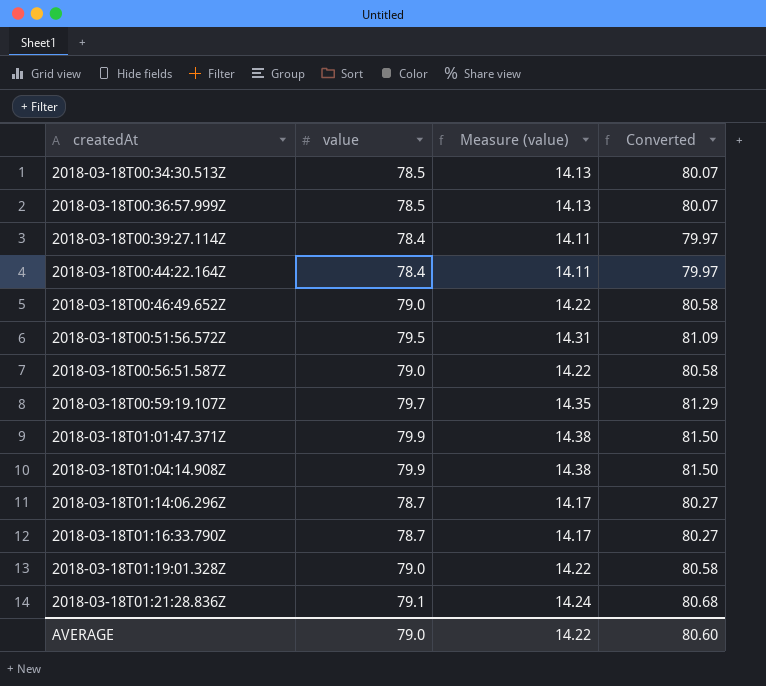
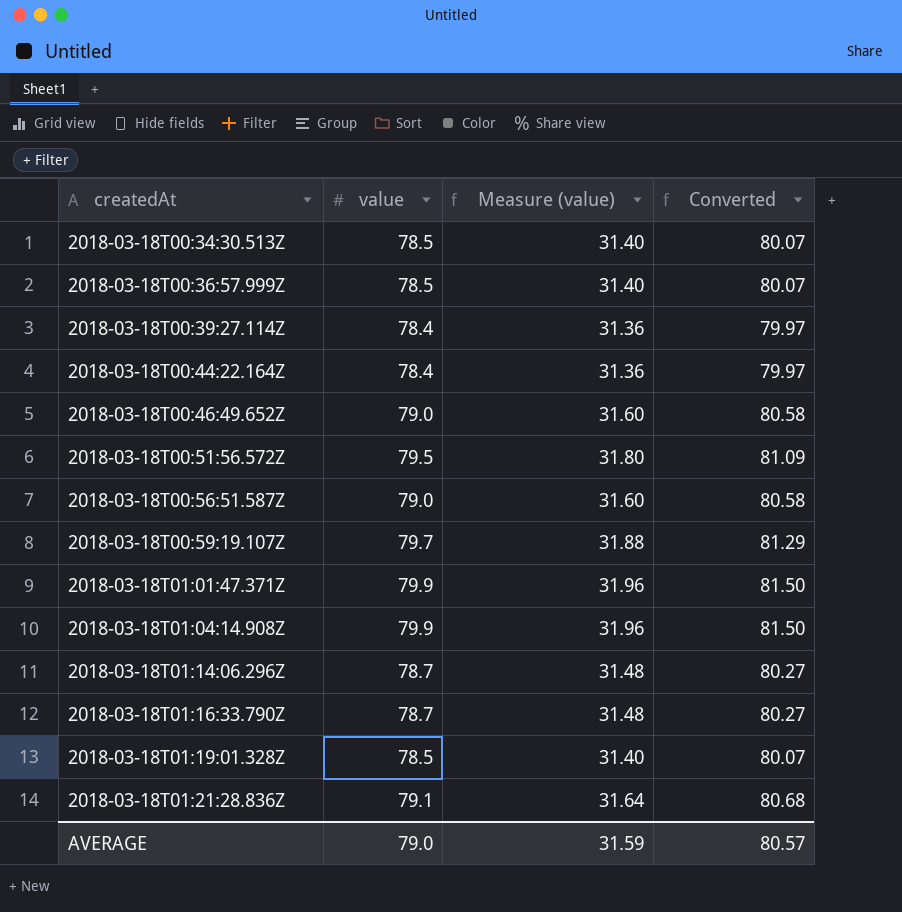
column Measure (value) | formula: [value] * 0.18 -> [value] * 0.4
2018-03-18T01:19:01.328Z | value: 79.0 -> 78.5
2018-03-18T01:19:01.328Z | Converted: 80.58 -> 80.07
AVERAGE | Measure (value): 14.22 -> 31.59
AVERAGE | Converted: 80.60 -> 80.57

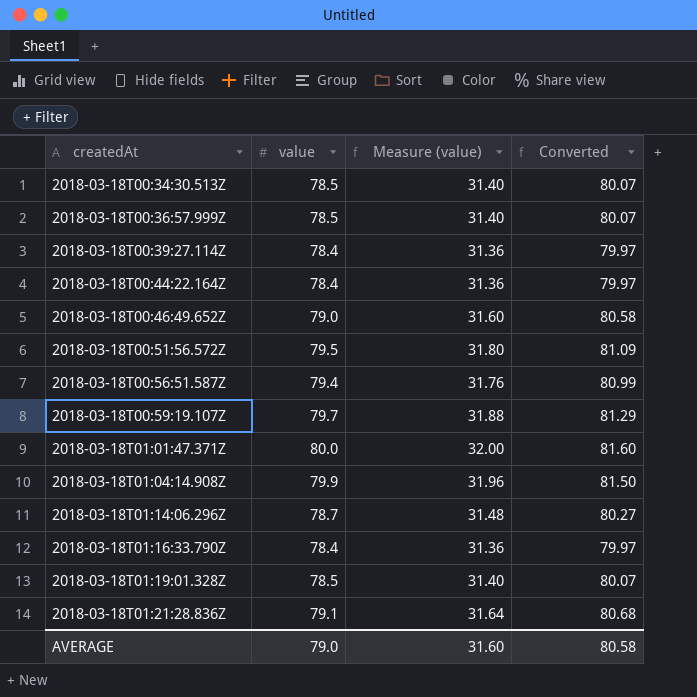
2018-03-18T00:56:51.587Z | value: 79.0 -> 79.4
2018-03-18T00:56:51.587Z | Measure (value): 31.60 -> 31.76
2018-03-18T00:56:51.587Z | Converted: 80.58 -> 80.99
2018-03-18T01:01:47.371Z | value: 79.9 -> 80.0
2018-03-18T01:01:47.371Z | Measure (value): 31.96 -> 32.00
2018-03-18T01:01:47.371Z | Converted: 81.50 -> 81.60
2018-03-18T01:16:33.790Z | value: 78.7 -> 78.4
2018-03-18T01:16:33.790Z | Measure (value): 31.48 -> 31.36
2018-03-18T01:16:33.790Z | Converted: 80.27 -> 79.97
AVERAGE | Measure (value): 31.59 -> 31.60
AVERAGE | Converted: 80.57 -> 80.58

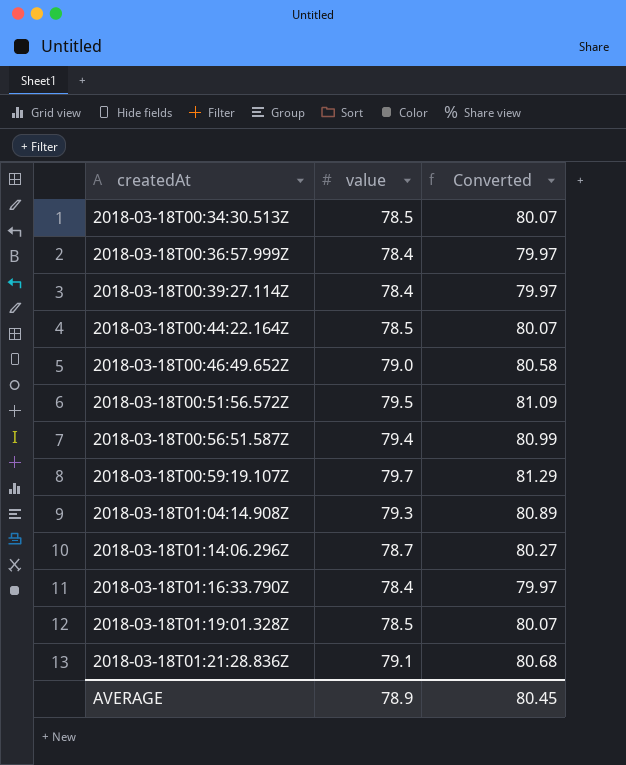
column Measure (value) | formula: [value] * 0.4 -> none
row 2018-03-18T01:01:47.371Z: 80.0 | 32.00 | 81.60 -> none
2018-03-18T00:36:57.999Z | value: 78.5 -> 78.4
2018-03-18T00:36:57.999Z | Converted: 80.07 -> 79.97
2018-03-18T00:44:22.164Z | value: 78.4 -> 78.5
2018-03-18T00:44:22.164Z | Converted: 79.97 -> 80.07
2018-03-18T01:04:14.908Z | value: 79.9 -> 79.3
2018-03-18T01:04:14.908Z | Converted: 81.50 -> 80.89
AVERAGE | value: 79.0 -> 78.9
AVERAGE | Converted: 80.58 -> 80.45

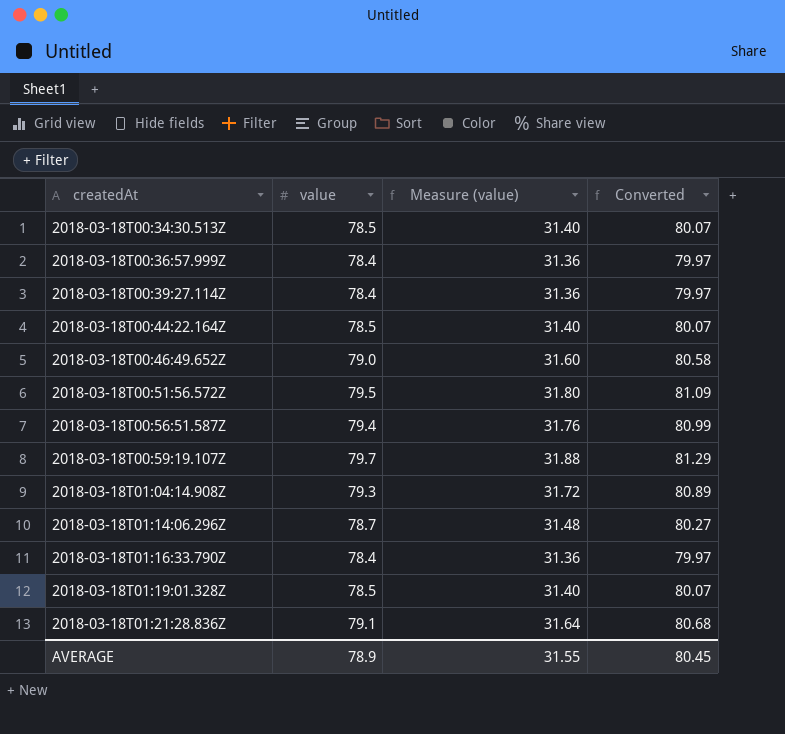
column Measure (value) | formula: none -> [value] * 0.4

